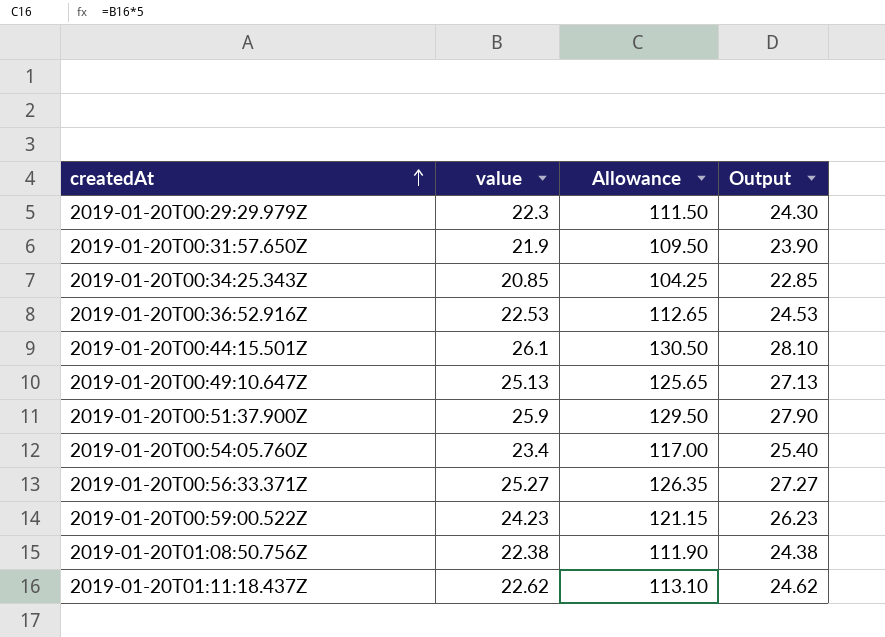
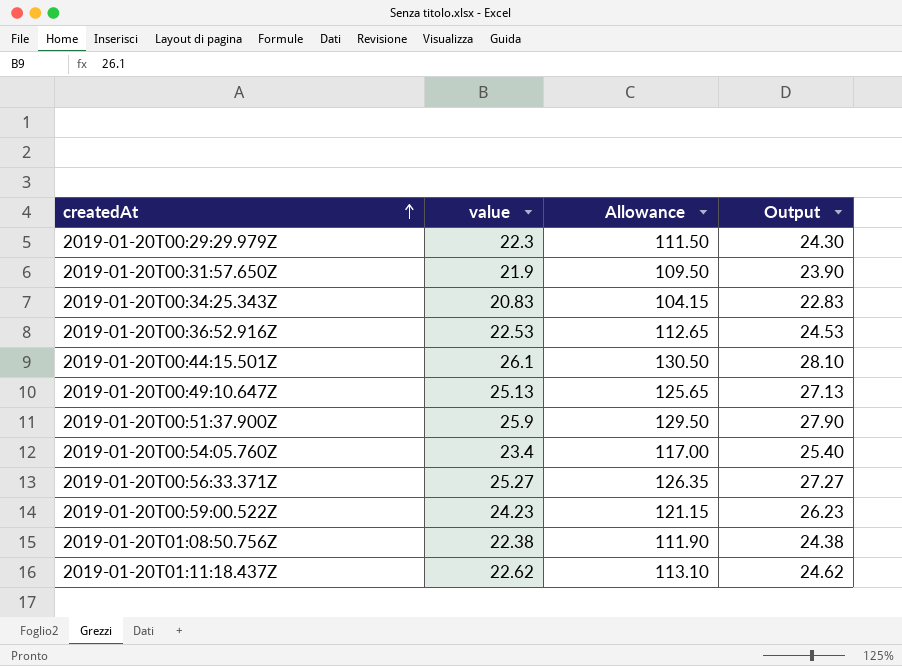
2019-01-20T00:34:25.343Z | value: 20.85 -> 20.83
2019-01-20T00:34:25.343Z | Allowance: 104.25 -> 104.15
2019-01-20T00:34:25.343Z | Output: 22.85 -> 22.83

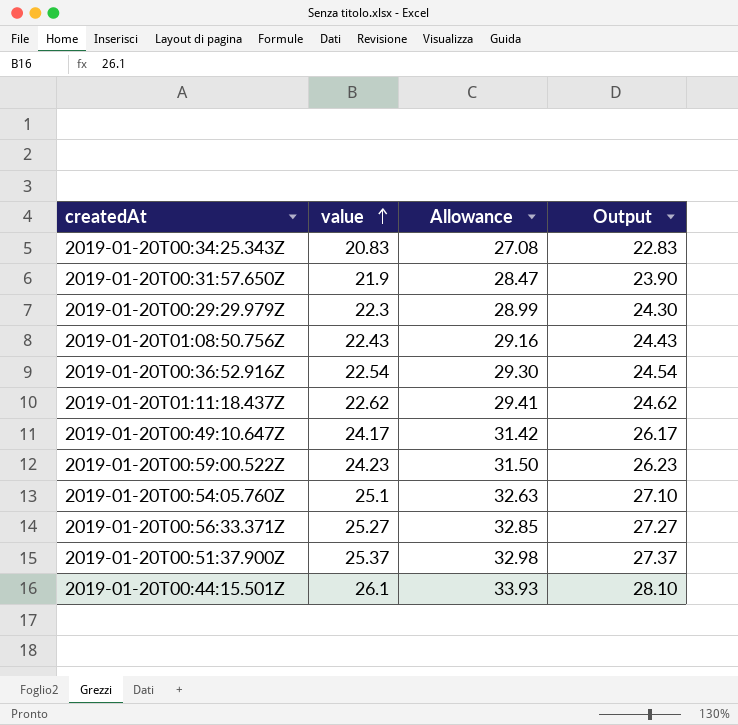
row order: createdAt ascending -> value ascending
column Allowance | formula: [value] * 5 -> [value] * 1.3
2019-01-20T01:08:50.756Z | value: 22.38 -> 22.43
2019-01-20T01:08:50.756Z | Output: 24.38 -> 24.43
2019-01-20T00:36:52.916Z | value: 22.53 -> 22.54
2019-01-20T00:36:52.916Z | Output: 24.53 -> 24.54
2019-01-20T00:49:10.647Z | value: 25.13 -> 24.17
2019-01-20T00:49:10.647Z | Output: 27.13 -> 26.17
2019-01-20T00:54:05.760Z | value: 23.4 -> 25.1
2019-01-20T00:54:05.760Z | Output: 25.40 -> 27.10
2019-01-20T00:51:37.900Z | value: 25.9 -> 25.37
2019-01-20T00:51:37.900Z | Output: 27.90 -> 27.37

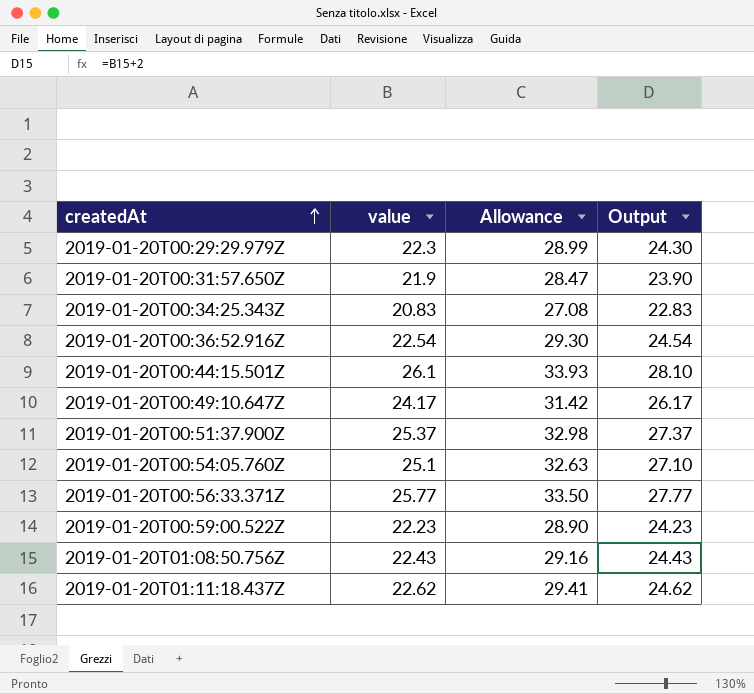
row order: value ascending -> createdAt ascending
2019-01-20T00:56:33.371Z | value: 25.27 -> 25.77
2019-01-20T00:56:33.371Z | Allowance: 32.85 -> 33.50
2019-01-20T00:56:33.371Z | Output: 27.27 -> 27.77
2019-01-20T00:59:00.522Z | value: 24.23 -> 22.23
2019-01-20T00:59:00.522Z | Allowance: 31.50 -> 28.90
2019-01-20T00:59:00.522Z | Output: 26.23 -> 24.23

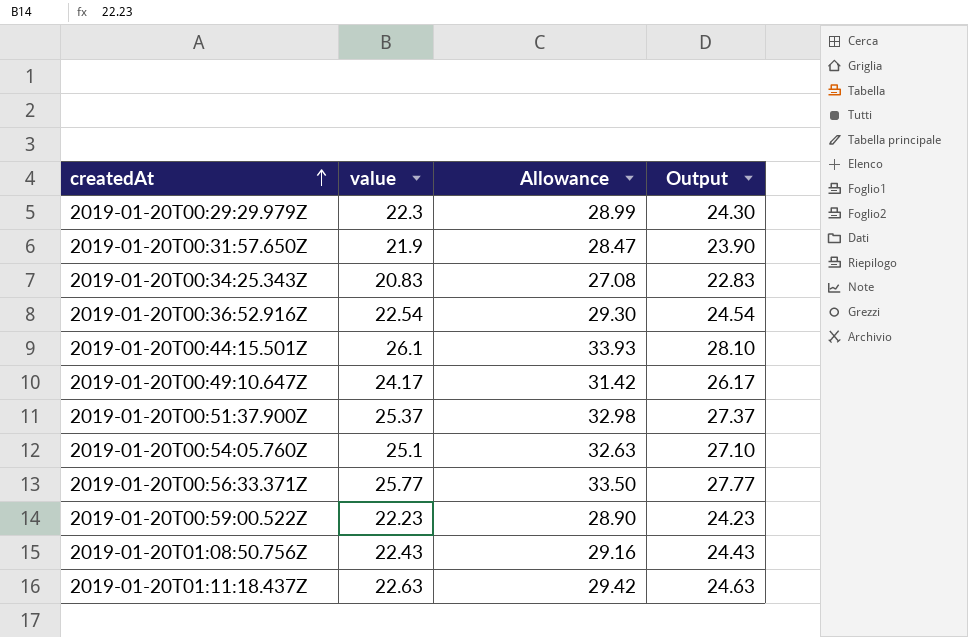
2019-01-20T01:11:18.437Z | value: 22.62 -> 22.63
2019-01-20T01:11:18.437Z | Allowance: 29.41 -> 29.42
2019-01-20T01:11:18.437Z | Output: 24.62 -> 24.63

